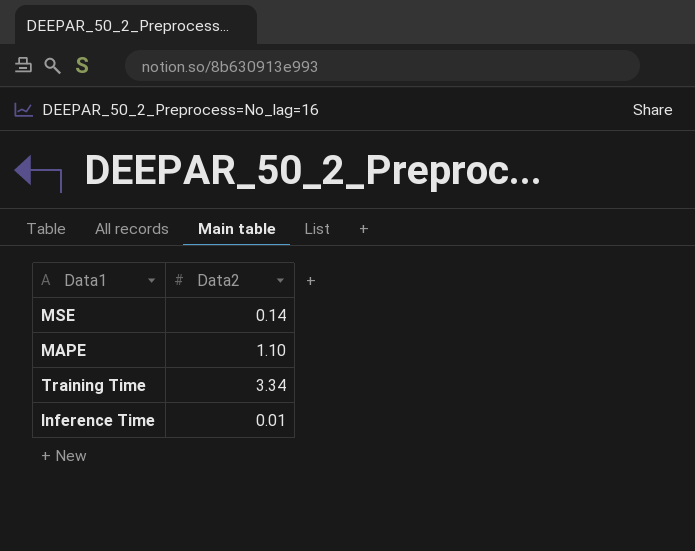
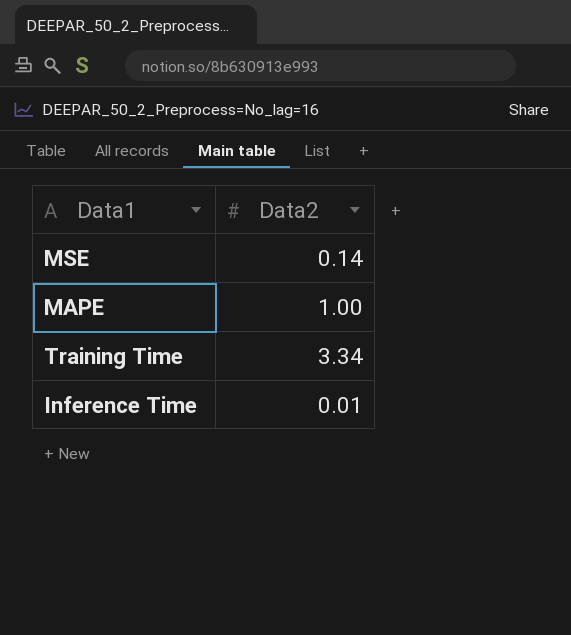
MAPE | Data2: 1.10 -> 1.00

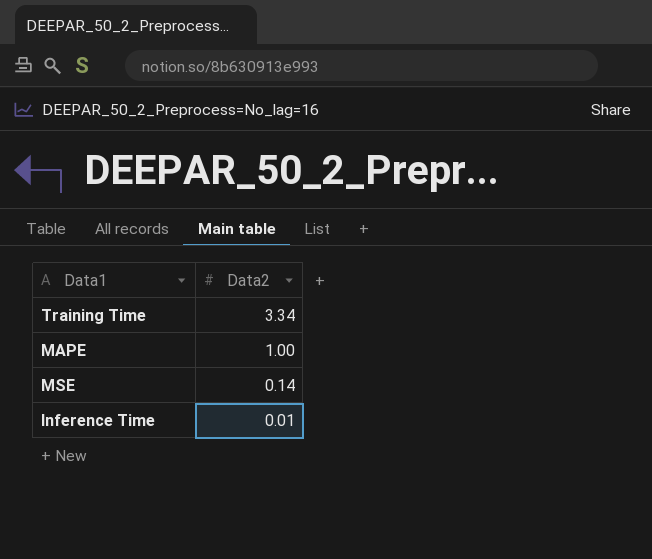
row order: none -> Data2 descending

